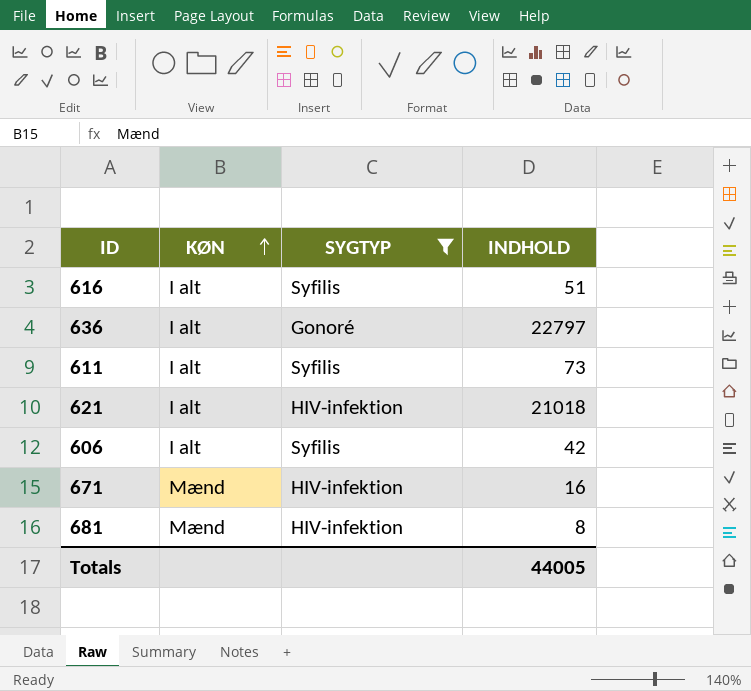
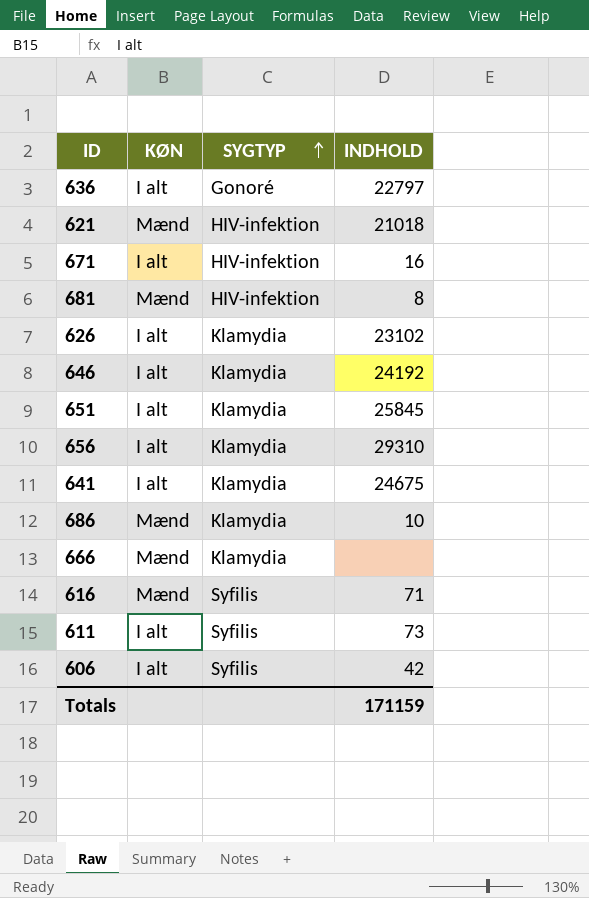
filter: SYGTYP != Klamydia -> none
row order: KØN ascending -> SYGTYP ascending
621 | KØN: I alt -> Mænd
671 | KØN: Mænd -> I alt
616 | KØN: I alt -> Mænd
616 | INDHOLD: 51 -> 71
Totals | INDHOLD: 44005 -> 171159

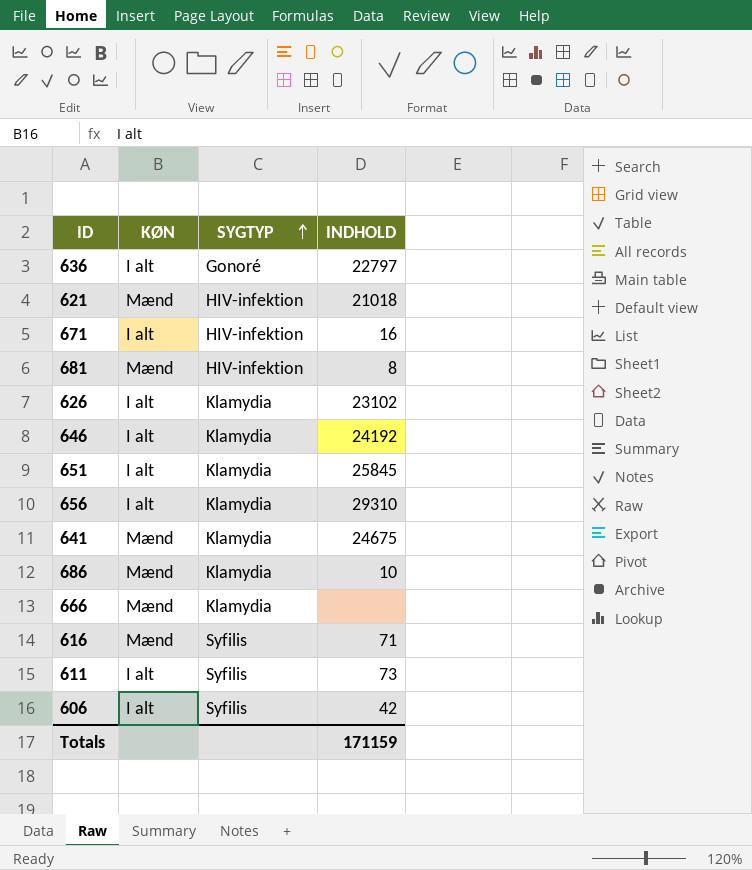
641 | KØN: I alt -> Mænd

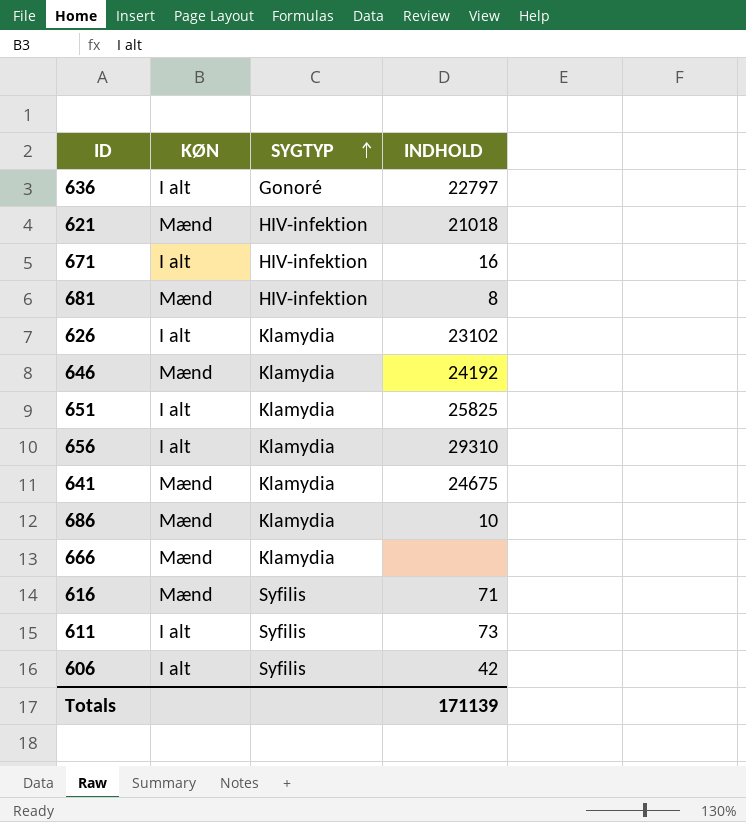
646 | KØN: I alt -> Mænd
651 | INDHOLD: 25845 -> 25825
Totals | INDHOLD: 171159 -> 171139

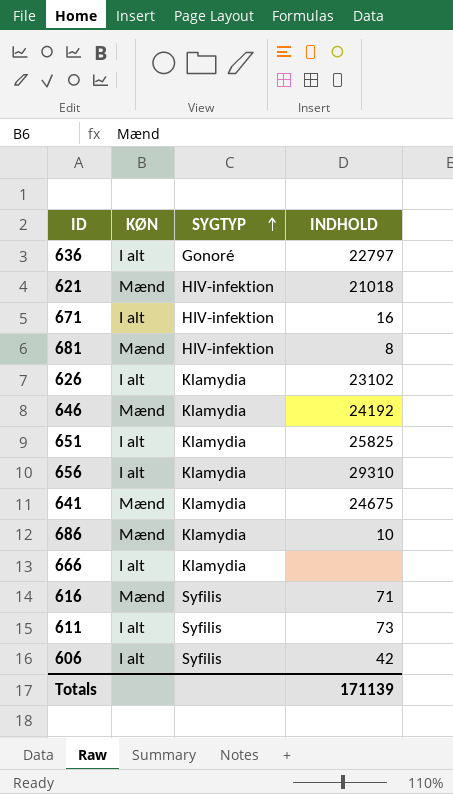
666 | KØN: Mænd -> I alt

